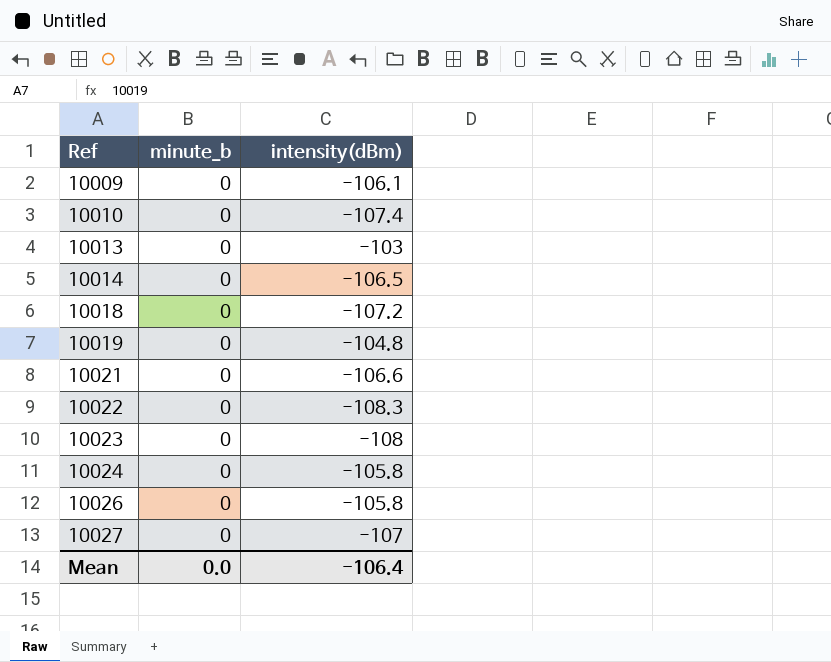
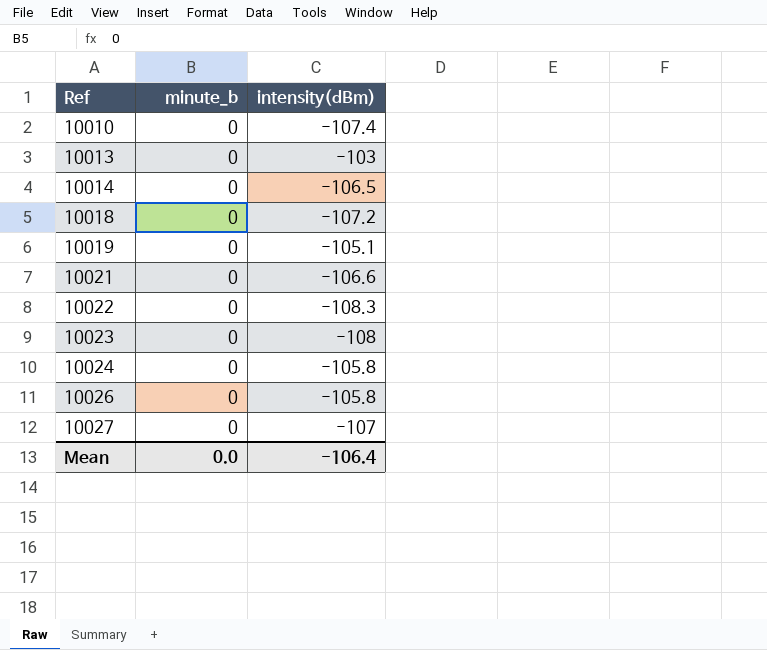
row 10009: 0 | -106.1 -> none
10019 | intensity(dBm): -104.8 -> -105.1

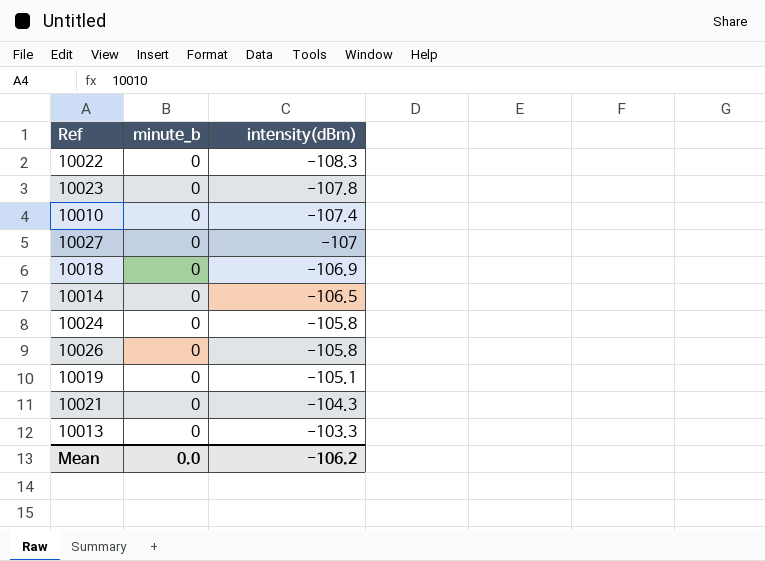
row order: Ref ascending -> intensity(dBm) ascending
10023 | intensity(dBm): -108 -> -107.8
10018 | intensity(dBm): -107.2 -> -106.9
10021 | intensity(dBm): -106.6 -> -104.3
10013 | intensity(dBm): -103 -> -103.3
Mean | intensity(dBm): -106.4 -> -106.2

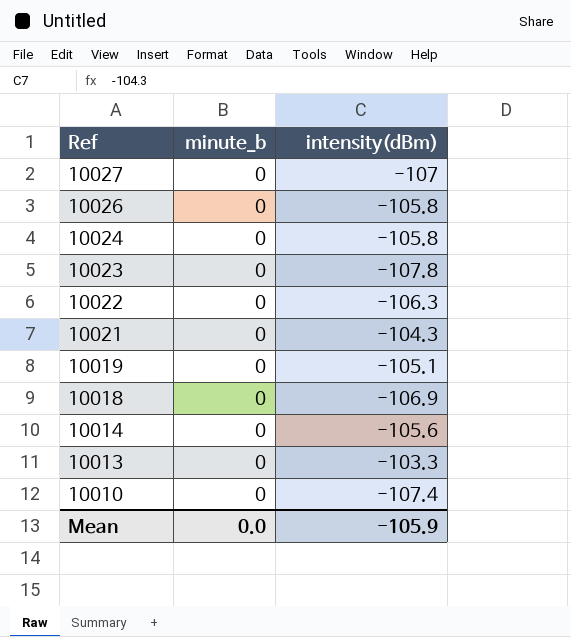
row order: intensity(dBm) ascending -> Ref descending
10022 | intensity(dBm): -108.3 -> -106.3
10014 | intensity(dBm): -106.5 -> -105.6
Mean | intensity(dBm): -106.2 -> -105.9

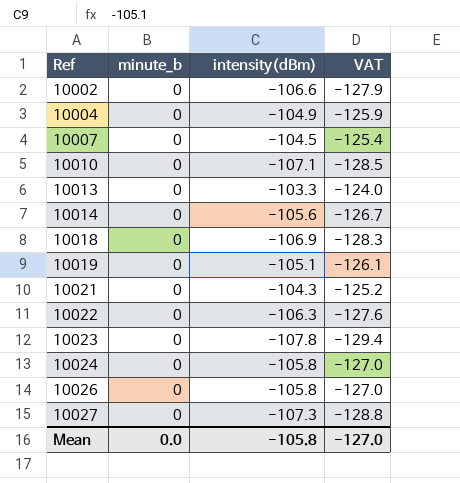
row order: Ref descending -> Ref ascending
column VAT | formula: none -> [intensity(dBm)] * 1.2
row 10002: none -> 0 | -106.6 | -127.9
row 10004: none -> 0 | -104.9 | -125.9
row 10007: none -> 0 | -104.5 | -125.4
10010 | intensity(dBm): -107.4 -> -107.1
10027 | intensity(dBm): -107 -> -107.3
Mean | intensity(dBm): -105.9 -> -105.8

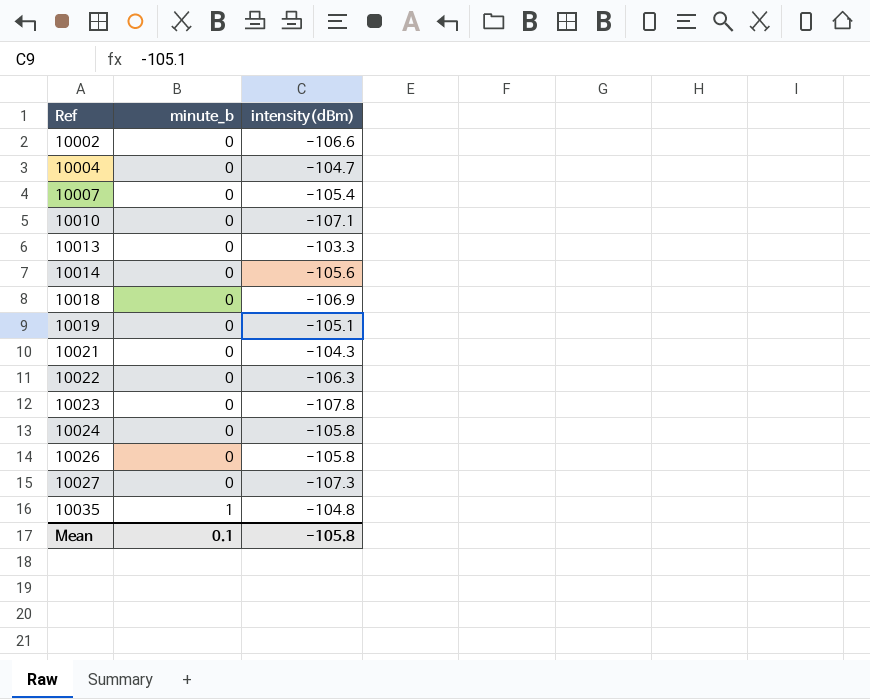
column VAT | formula: [intensity(dBm)] * 1.2 -> none
10004 | intensity(dBm): -104.9 -> -104.7
10007 | intensity(dBm): -104.5 -> -105.4
row 10035: none -> 1 | -104.8
Mean | minute_b: 0.0 -> 0.1

